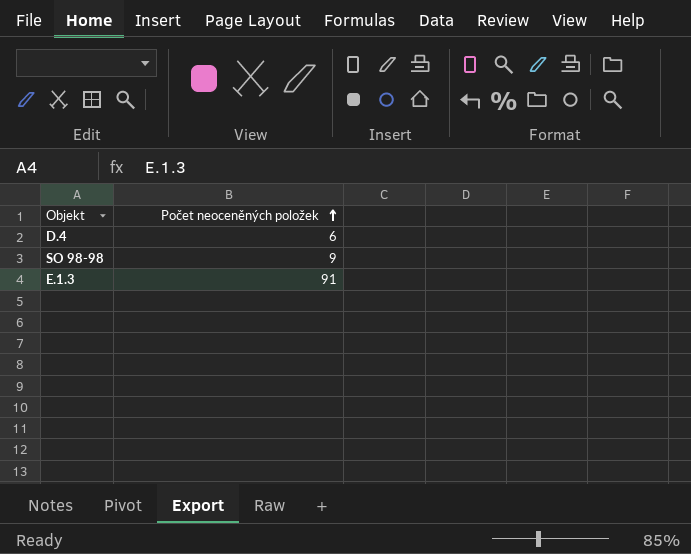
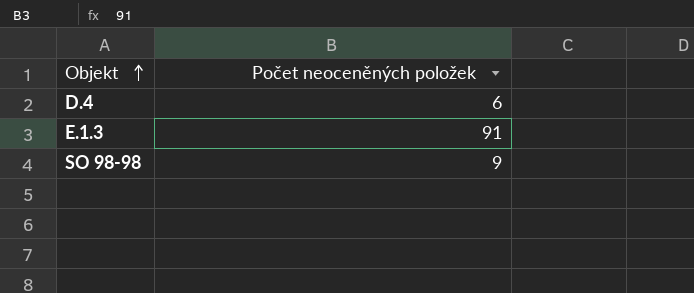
row order: Počet neoceněných položek ascending -> Objekt ascending

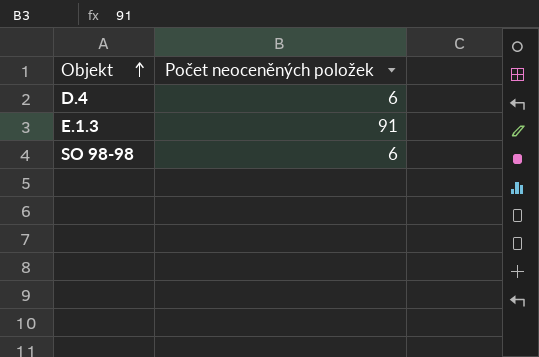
SO 98-98 | Počet neoceněných položek: 9 -> 6

